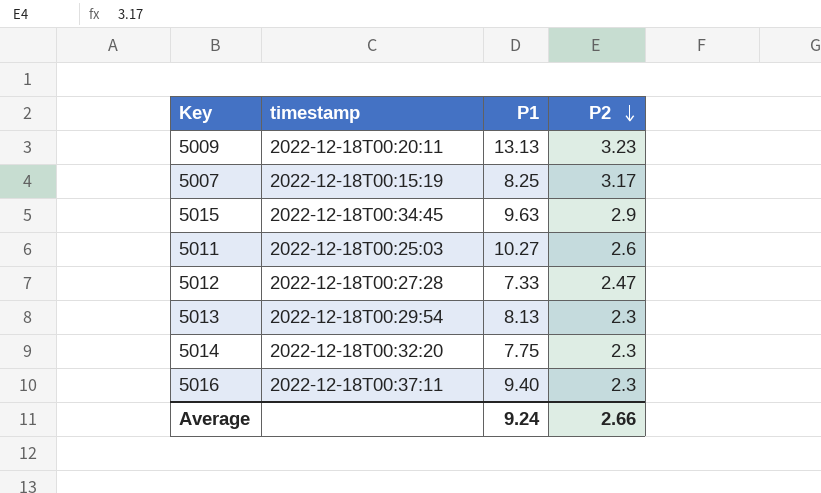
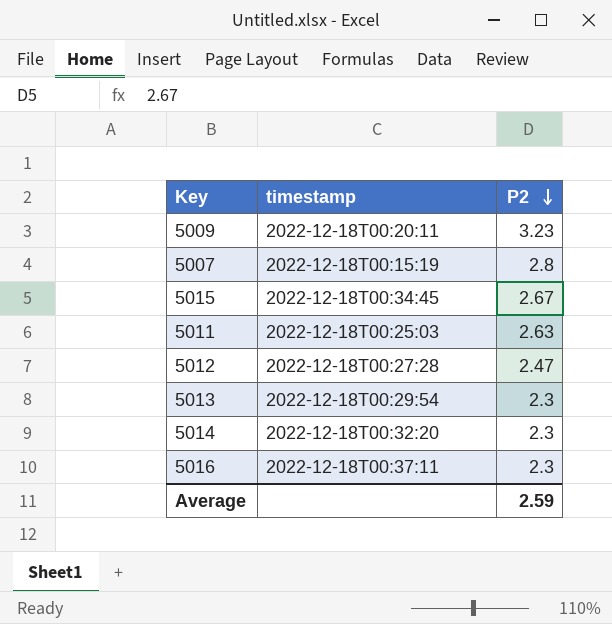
column P1 | position: 3 -> none
5007 | P2: 3.17 -> 2.8
5015 | P2: 2.9 -> 2.67
5011 | P2: 2.6 -> 2.63
Average | P2: 2.66 -> 2.59

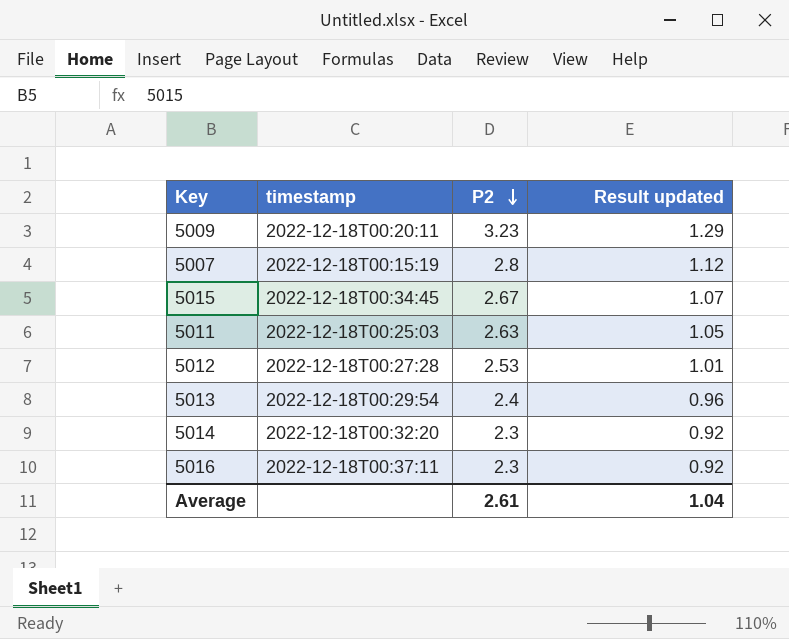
column Result updated | formula: none -> [P2] * 0.4
5012 | P2: 2.47 -> 2.53
5013 | P2: 2.3 -> 2.4
Average | P2: 2.59 -> 2.61

